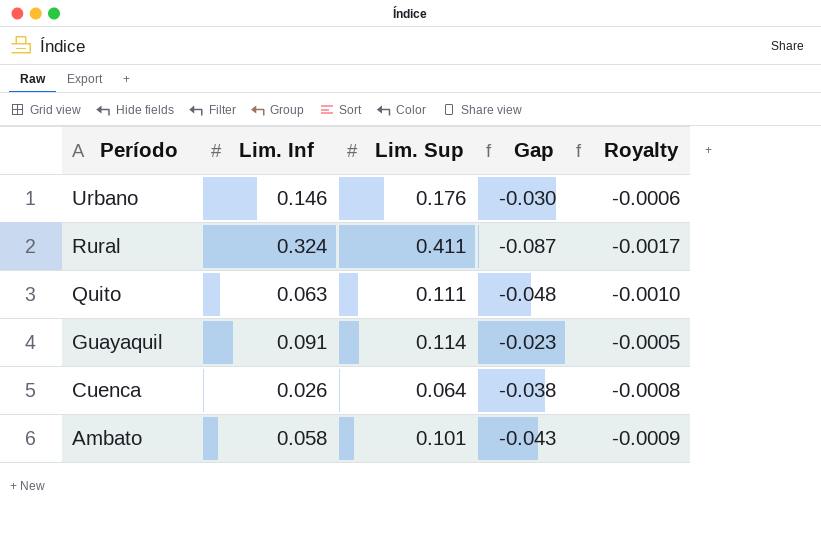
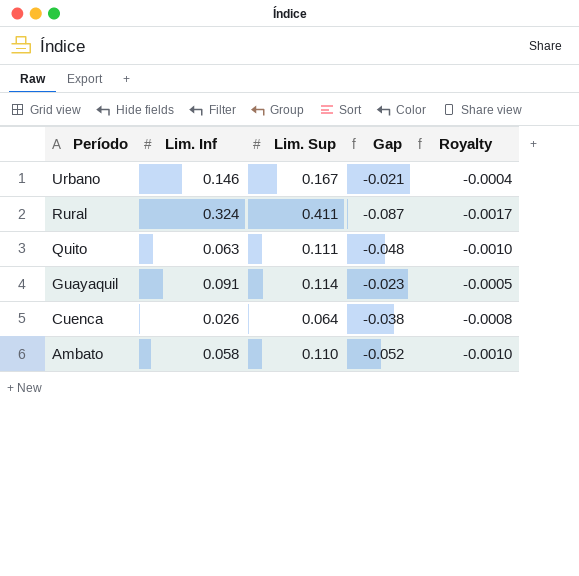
Urbano | Lim. Sup: 0.176 -> 0.167
Urbano | Gap: -0.030 -> -0.021
Urbano | Royalty: -0.0006 -> -0.0004
Ambato | Lim. Sup: 0.101 -> 0.110
Ambato | Gap: -0.043 -> -0.052
Ambato | Royalty: -0.0009 -> -0.0010

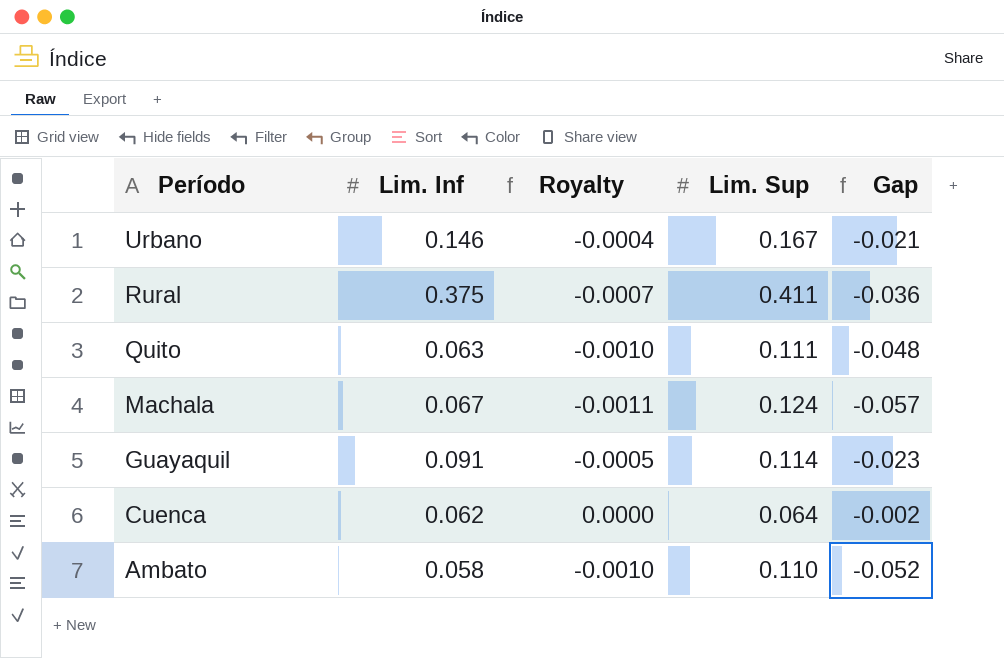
column Royalty | position: 5 -> 3
Rural | Lim. Inf: 0.324 -> 0.375
Rural | Royalty: -0.0017 -> -0.0007
Rural | Gap: -0.087 -> -0.036
row Machala: none -> 0.067 | -0.0011 | 0.124 | -0.057
Cuenca | Lim. Inf: 0.026 -> 0.062
Cuenca | Royalty: -0.0008 -> 0.0000
Cuenca | Gap: -0.038 -> -0.002

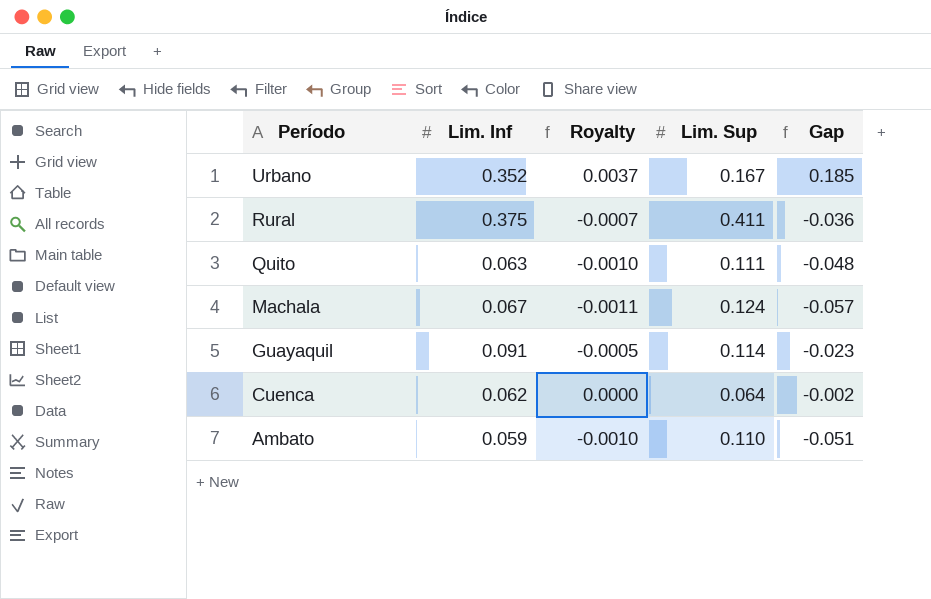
Urbano | Lim. Inf: 0.146 -> 0.352
Urbano | Royalty: -0.0004 -> 0.0037
Urbano | Gap: -0.021 -> 0.185
Ambato | Lim. Inf: 0.058 -> 0.059
Ambato | Gap: -0.052 -> -0.051

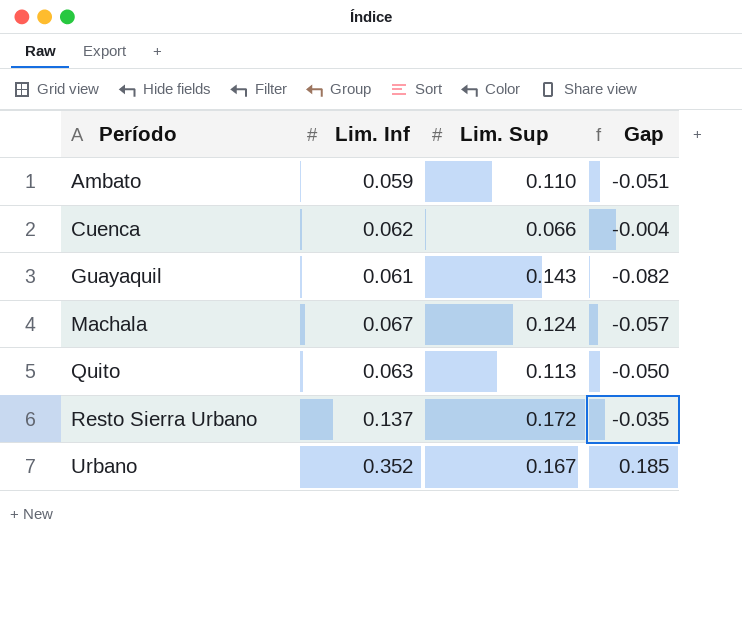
row order: Período descending -> Período ascending
column Royalty | formula: [Gap] * 0.02 -> none
row Rural: 0.375 | -0.0007 | 0.411 | -0.036 -> none
Cuenca | Lim. Sup: 0.064 -> 0.066
Cuenca | Gap: -0.002 -> -0.004
Guayaquil | Lim. Inf: 0.091 -> 0.061
Guayaquil | Lim. Sup: 0.114 -> 0.143
Guayaquil | Gap: -0.023 -> -0.082
Quito | Lim. Sup: 0.111 -> 0.113
Quito | Gap: -0.048 -> -0.050
row Resto Sierra Urbano: none -> 0.137 | 0.172 | -0.035

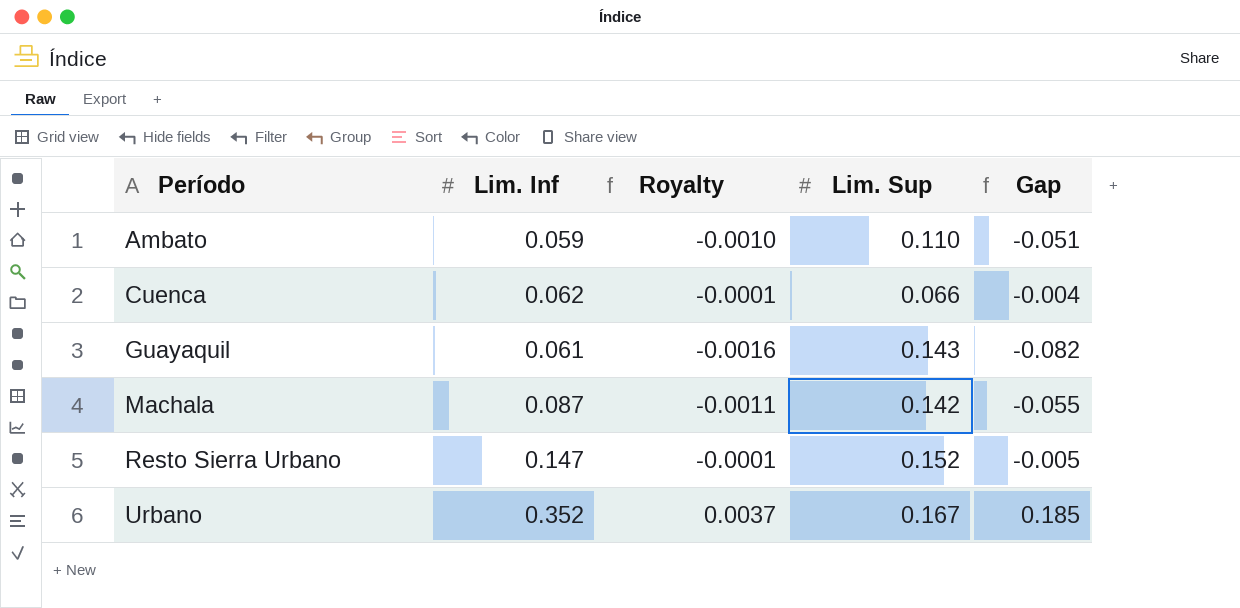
column Royalty | formula: none -> [Gap] * 0.02
row Quito: 0.063 | 0.113 | -0.050 -> none
Machala | Lim. Inf: 0.067 -> 0.087
Machala | Lim. Sup: 0.124 -> 0.142
Machala | Gap: -0.057 -> -0.055
Resto Sierra Urbano | Lim. Inf: 0.137 -> 0.147
Resto Sierra Urbano | Lim. Sup: 0.172 -> 0.152
Resto Sierra Urbano | Gap: -0.035 -> -0.005

